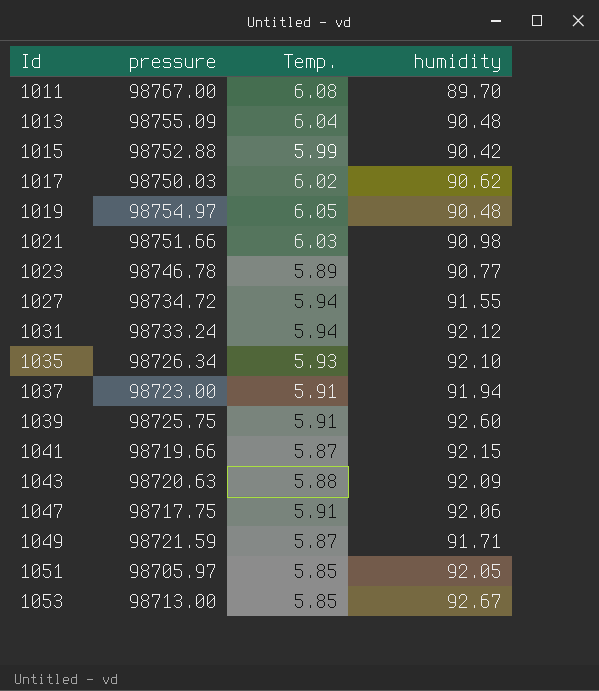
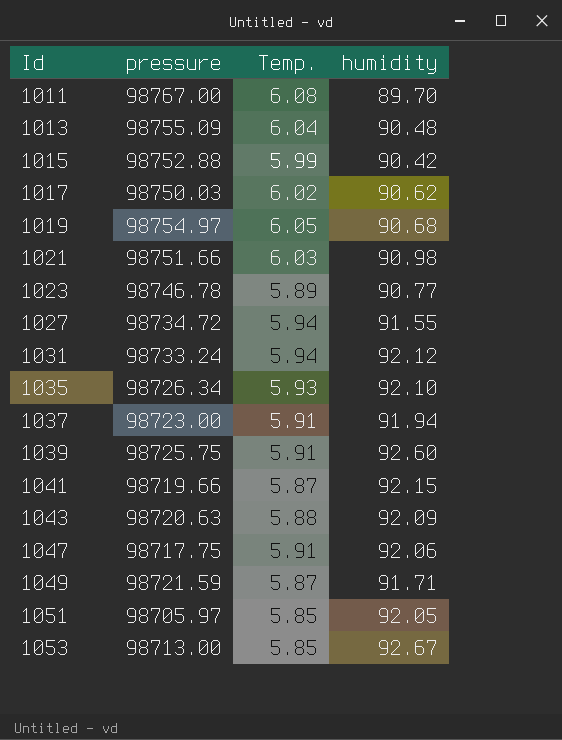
1019 | humidity: 90.48 -> 90.68

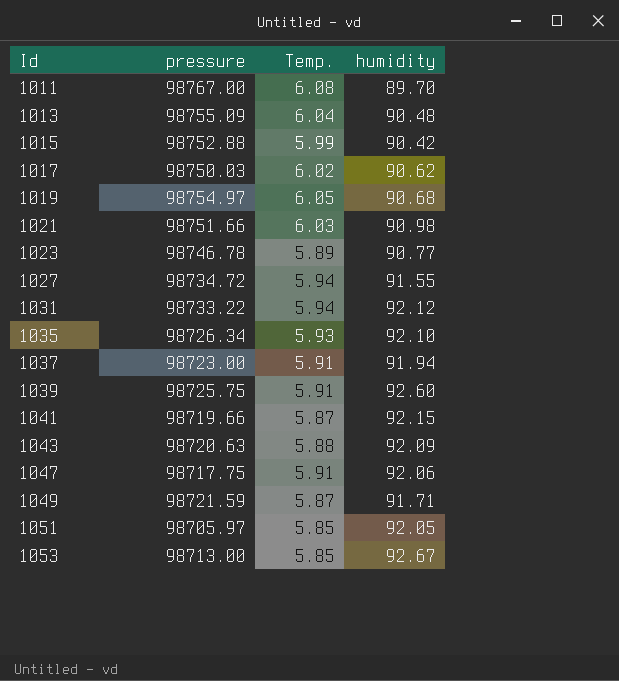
1031 | pressure: 98733.24 -> 98733.22

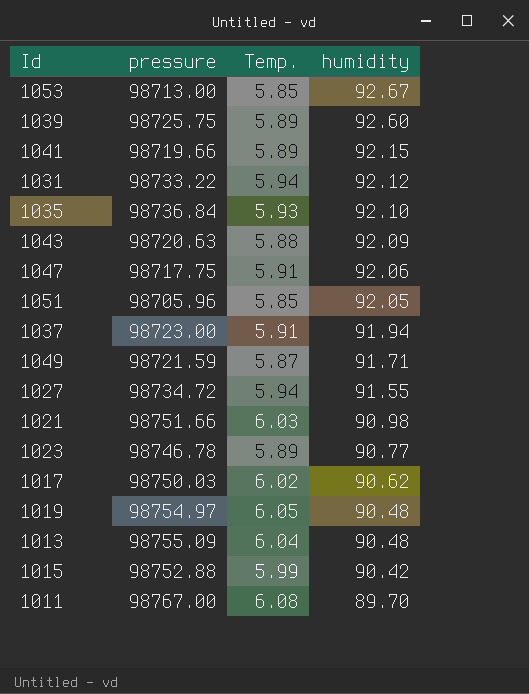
row order: Id ascending -> humidity descending
1039 | Temp.: 5.91 -> 5.89
1041 | Temp.: 5.87 -> 5.89
1035 | pressure: 98726.34 -> 98736.84
1051 | pressure: 98705.97 -> 98705.96
1019 | humidity: 90.68 -> 90.48

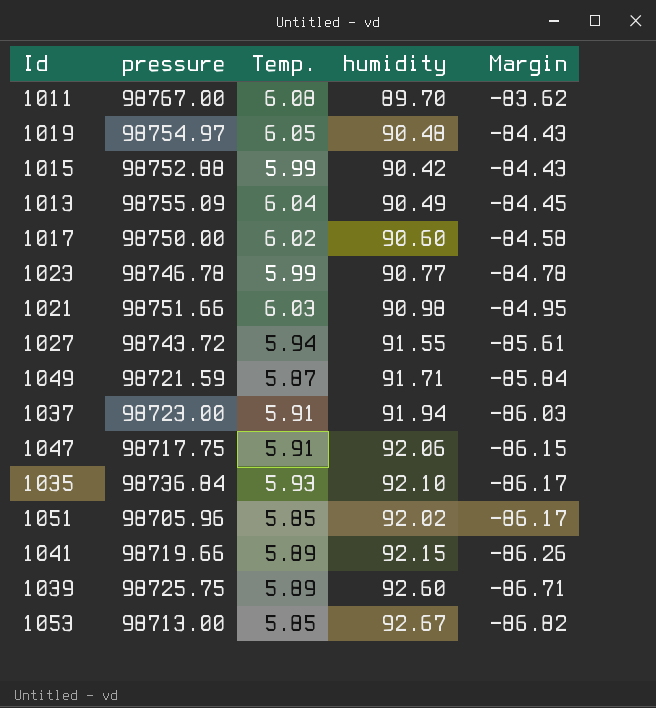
row order: humidity descending -> Margin descending
column Margin | formula: none -> [Temp.] - [humidity]
row 1031: 98733.22 | 5.94 | 92.12 -> none
row 1043: 98720.63 | 5.88 | 92.09 -> none
1013 | humidity: 90.48 -> 90.49
1017 | pressure: 98750.03 -> 98750.00
1017 | humidity: 90.62 -> 90.60
1023 | Temp.: 5.89 -> 5.99
1027 | pressure: 98734.72 -> 98743.72
1051 | humidity: 92.05 -> 92.02

